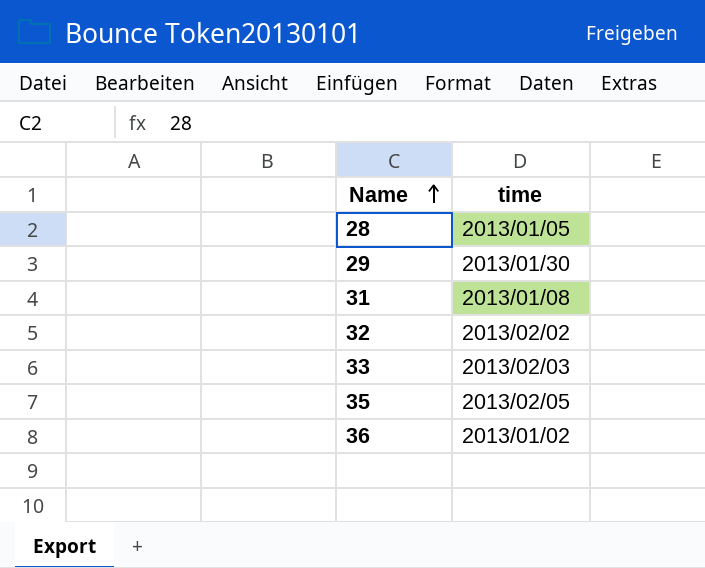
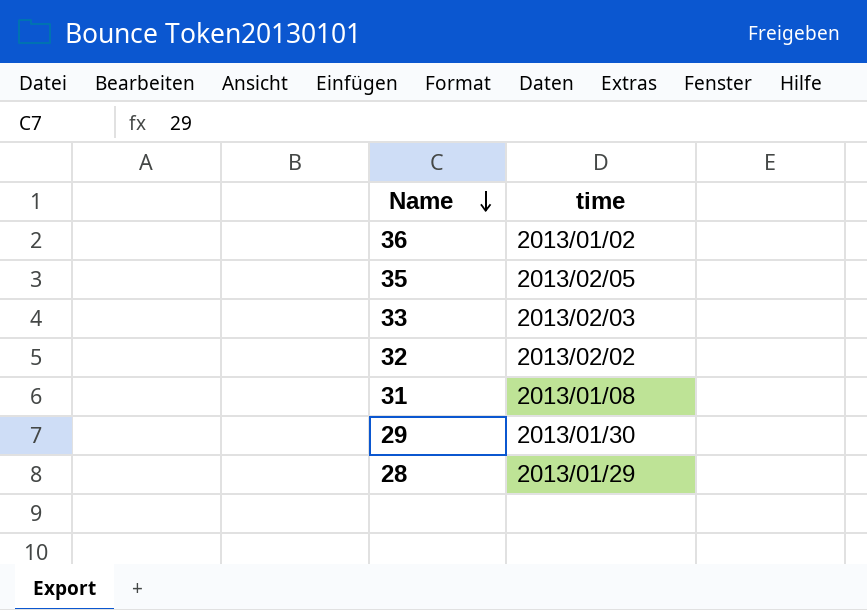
row order: Name ascending -> Name descending
28 | time: 2013/01/05 -> 2013/01/29

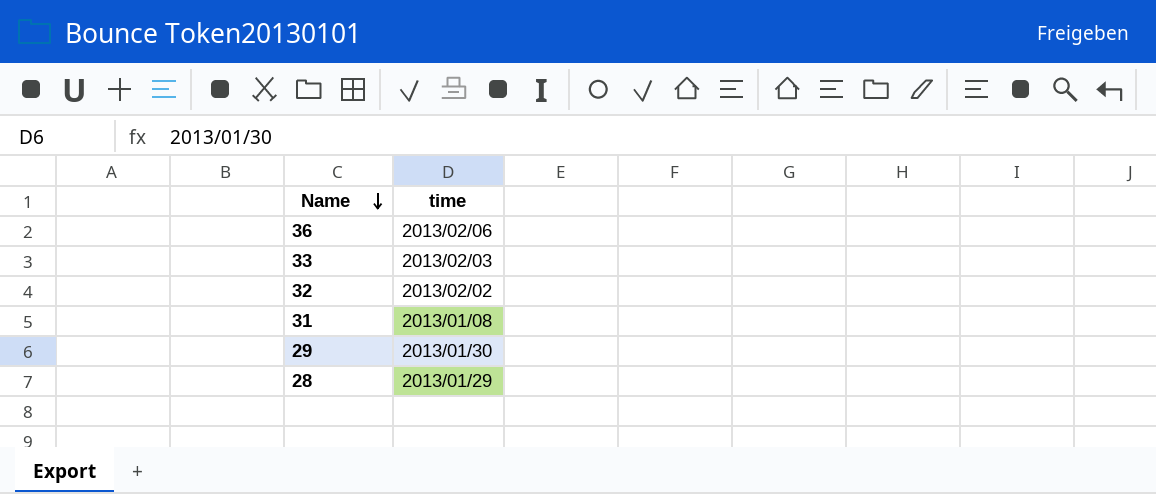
row 35: 2013/02/05 -> none
36 | time: 2013/01/02 -> 2013/02/06

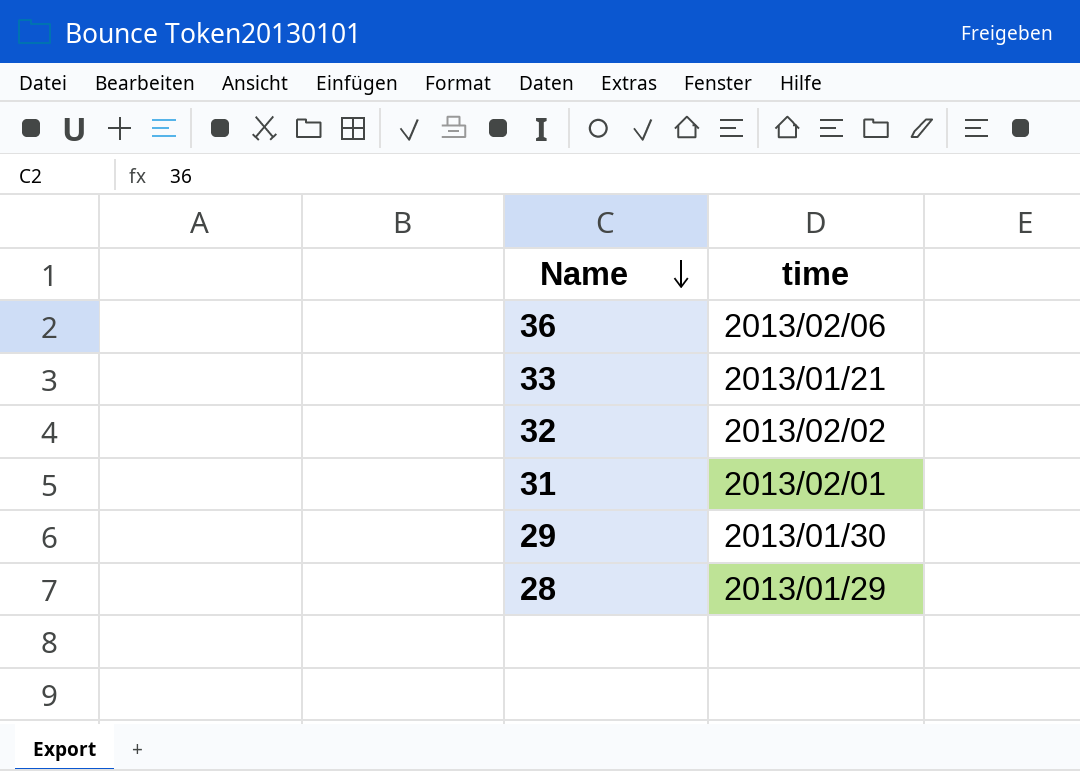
33 | time: 2013/02/03 -> 2013/01/21
31 | time: 2013/01/08 -> 2013/02/01

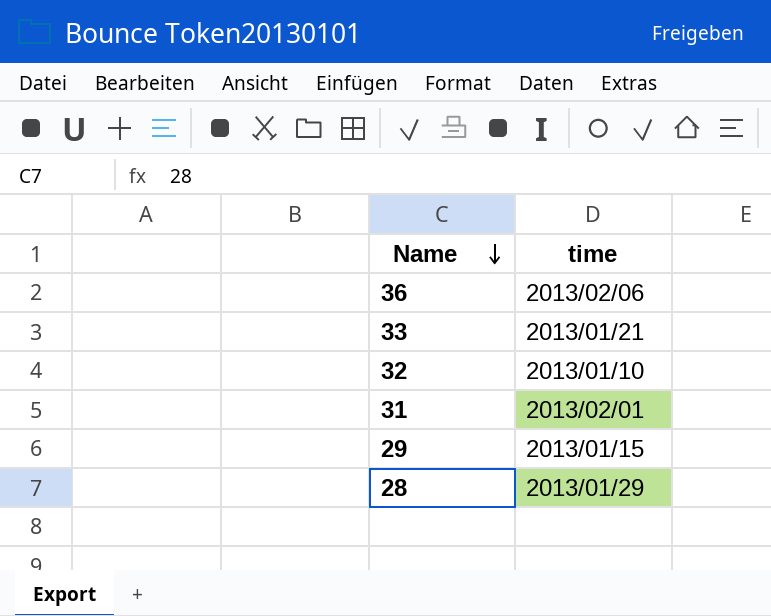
32 | time: 2013/02/02 -> 2013/01/10
29 | time: 2013/01/30 -> 2013/01/15

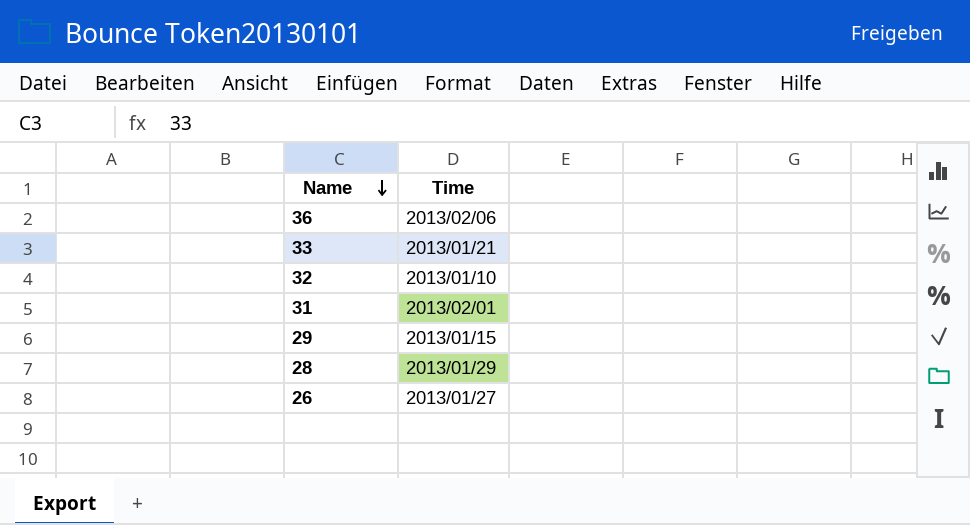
column name: time -> Time
row 26: none -> 2013/01/27

